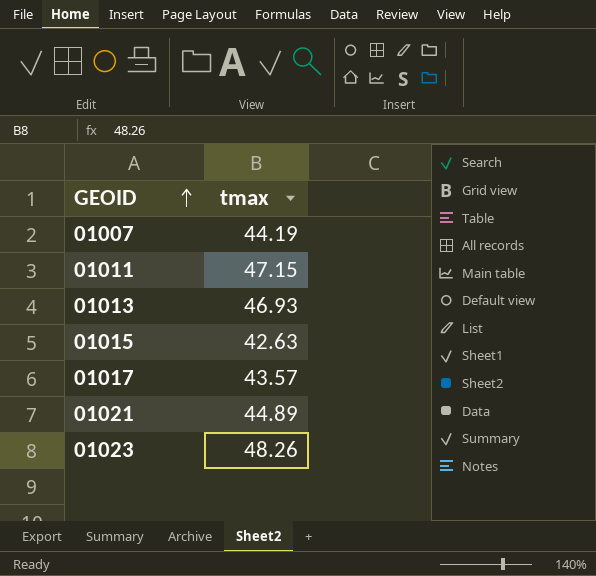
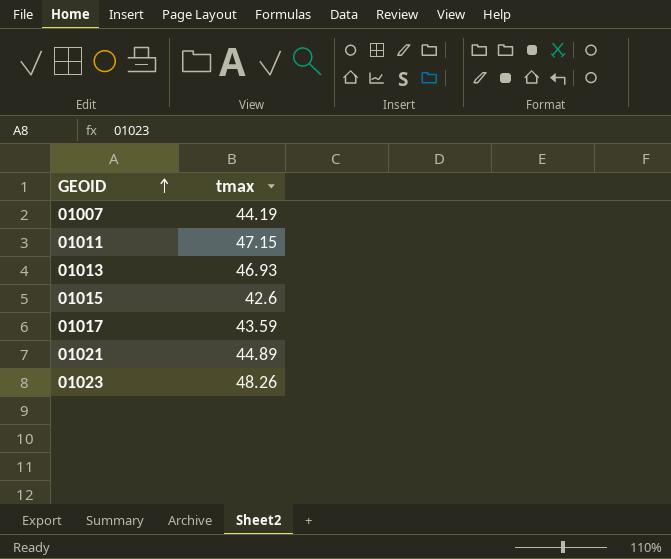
01015 | tmax: 42.63 -> 42.6
01017 | tmax: 43.57 -> 43.59

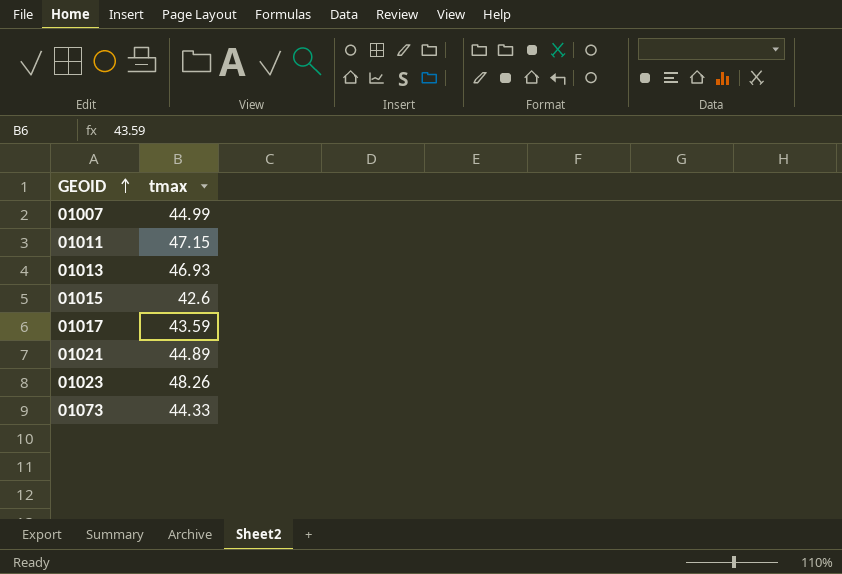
01007 | tmax: 44.19 -> 44.99
row 01073: none -> 44.33

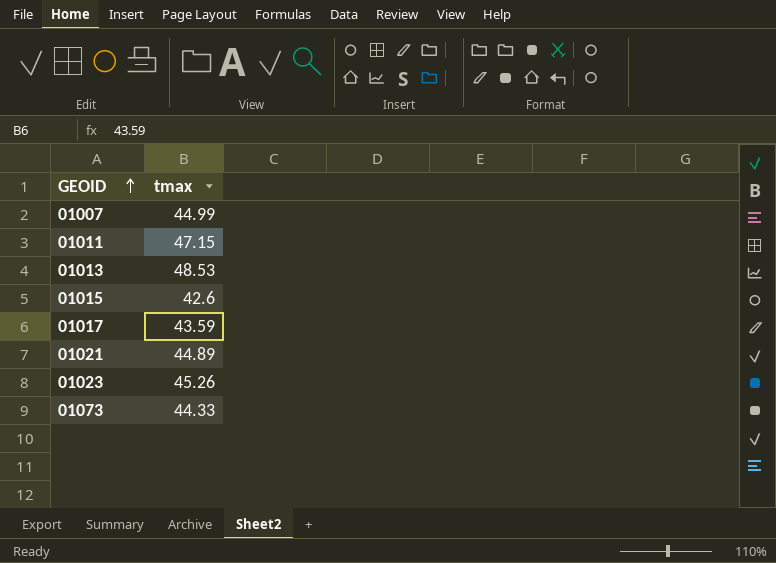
01013 | tmax: 46.93 -> 48.53
01023 | tmax: 48.26 -> 45.26

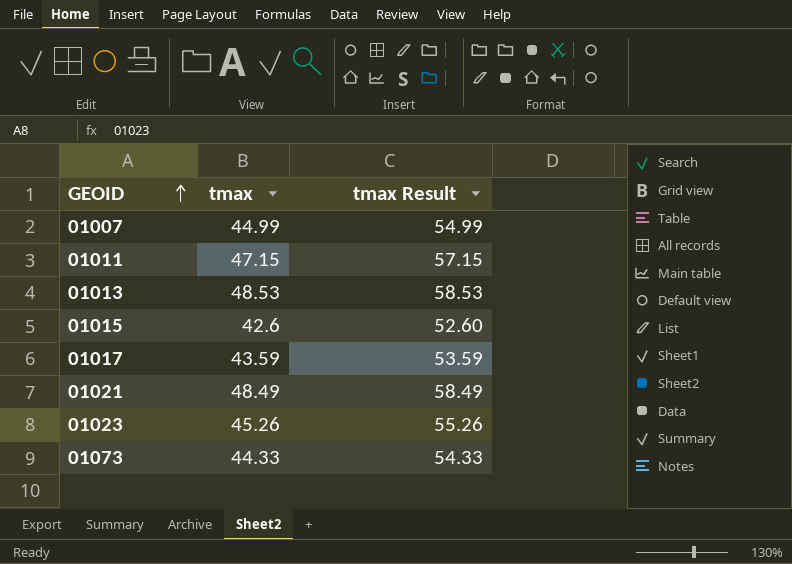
column tmax Result | formula: none -> [tmax] + 10
01021 | tmax: 44.89 -> 48.49

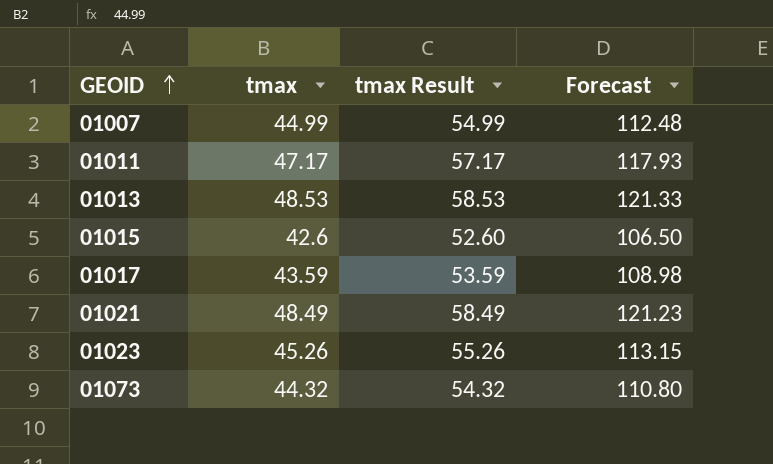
column Forecast | formula: none -> [tmax] * 2.5
01011 | tmax: 47.15 -> 47.17
01011 | tmax Result: 57.15 -> 57.17
01073 | tmax: 44.33 -> 44.32
01073 | tmax Result: 54.33 -> 54.32

